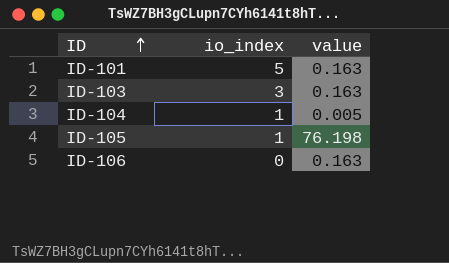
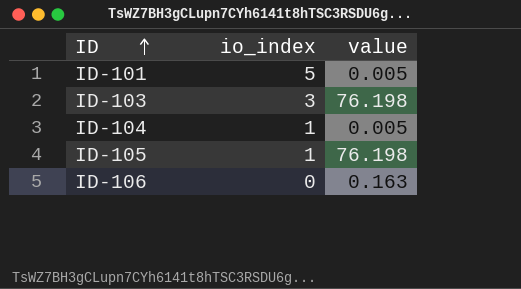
ID-101 | value: 0.163 -> 0.005
ID-103 | value: 0.163 -> 76.198

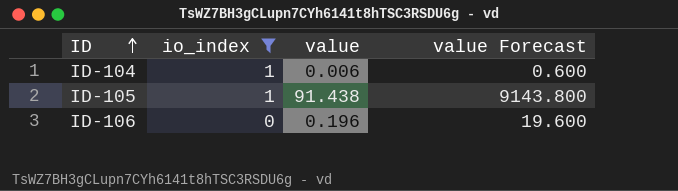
filter: none -> io_index <= 1
column value Forecast | formula: none -> [value] * 100
ID-104 | value: 0.005 -> 0.006
ID-105 | value: 76.198 -> 91.438
ID-106 | value: 0.163 -> 0.196

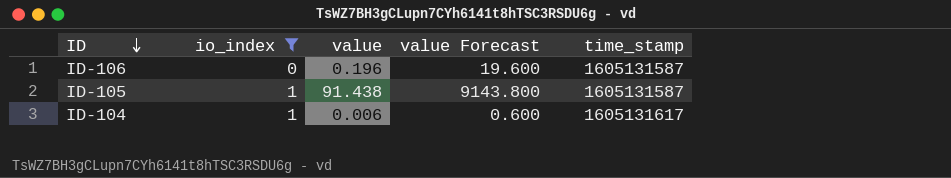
row order: ID ascending -> ID descending
column time_stamp | position: none -> 5

